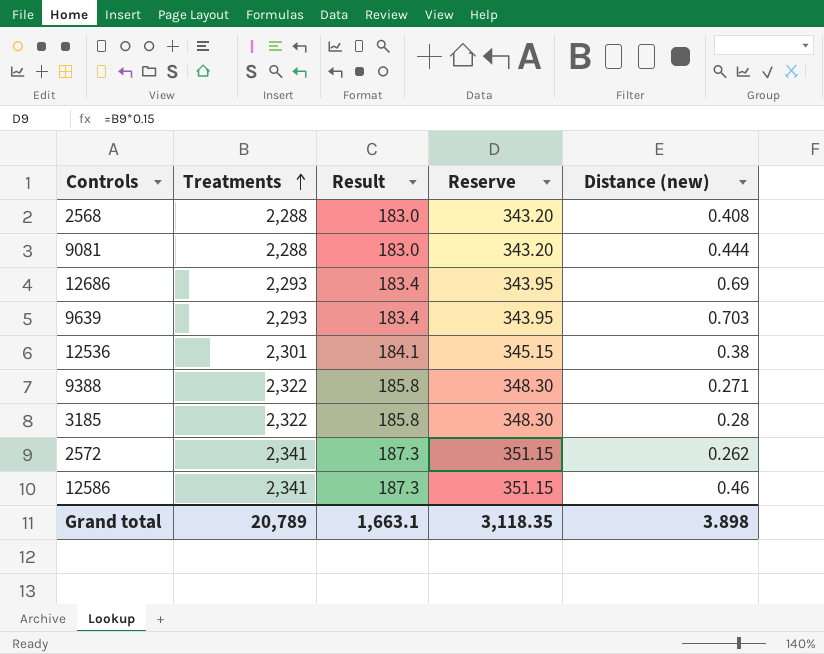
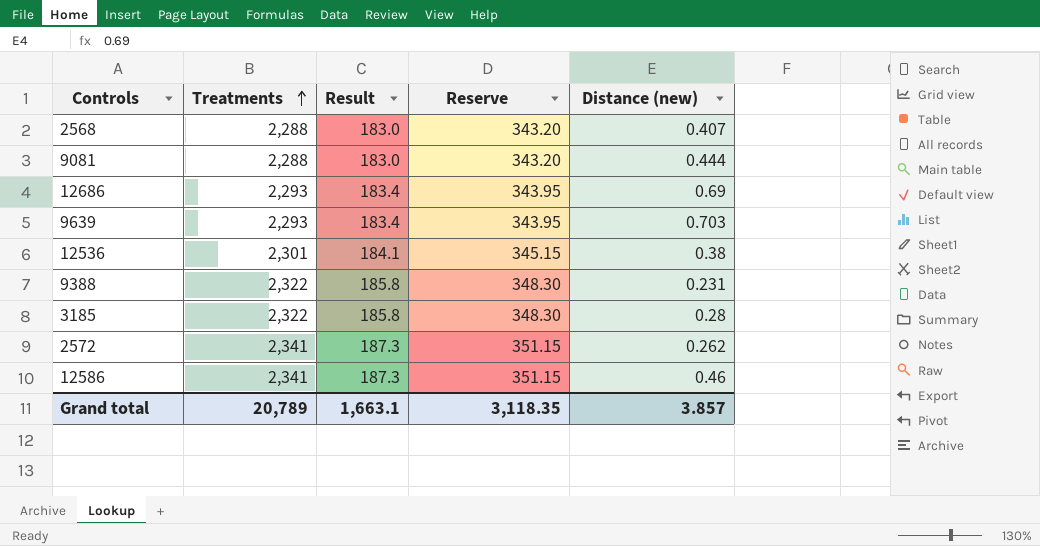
2568 | Distance (new): 0.408 -> 0.407
9388 | Distance (new): 0.271 -> 0.231
Grand total | Distance (new): 3.898 -> 3.857

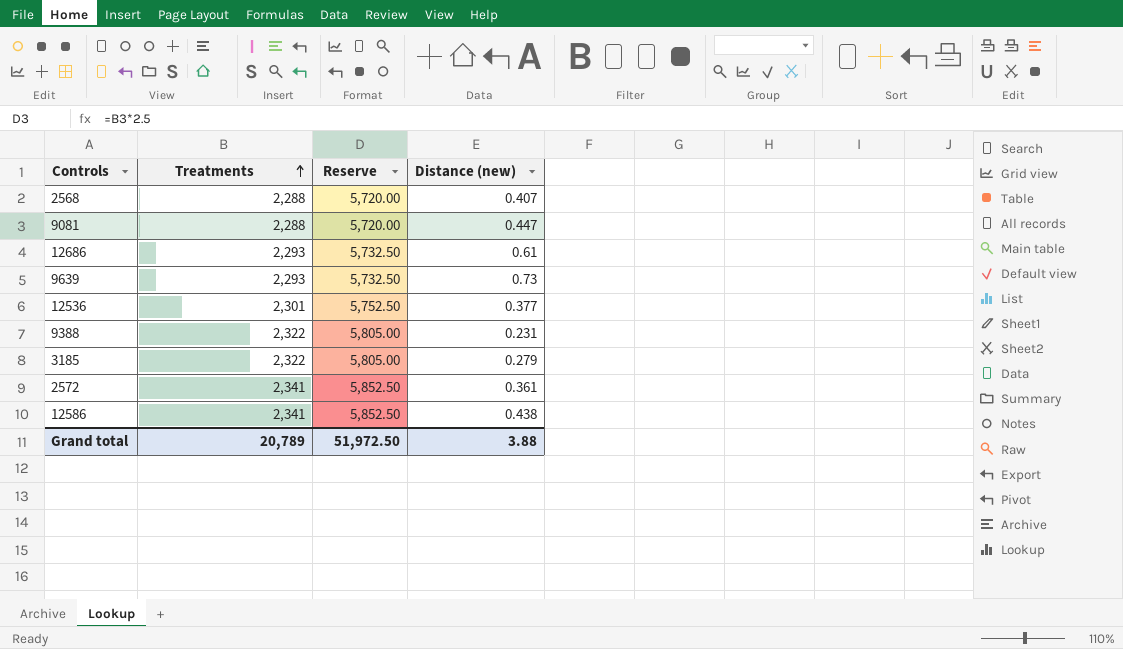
column Result | formula: [Treatments] * 0.08 -> none
column Reserve | formula: [Treatments] * 0.15 -> [Treatments] * 2.5
9081 | Distance (new): 0.444 -> 0.447
12686 | Distance (new): 0.69 -> 0.61
9639 | Distance (new): 0.703 -> 0.73
12536 | Distance (new): 0.38 -> 0.377
3185 | Distance (new): 0.28 -> 0.279
2572 | Distance (new): 0.262 -> 0.361
12586 | Distance (new): 0.46 -> 0.438
Grand total | Reserve: 3,118.35 -> 51,972.50
Grand total | Distance (new): 3.857 -> 3.88

